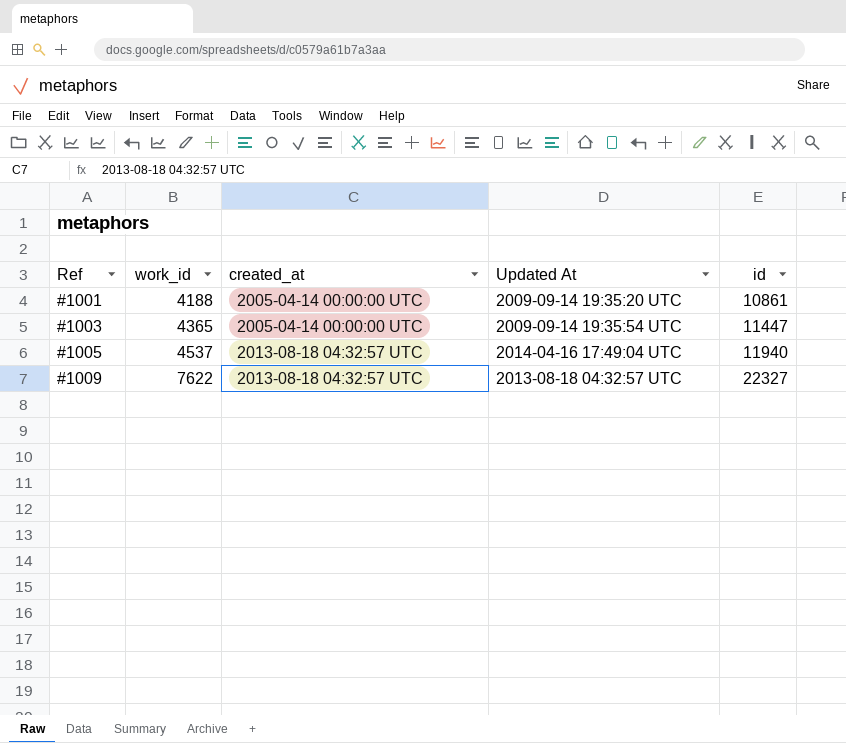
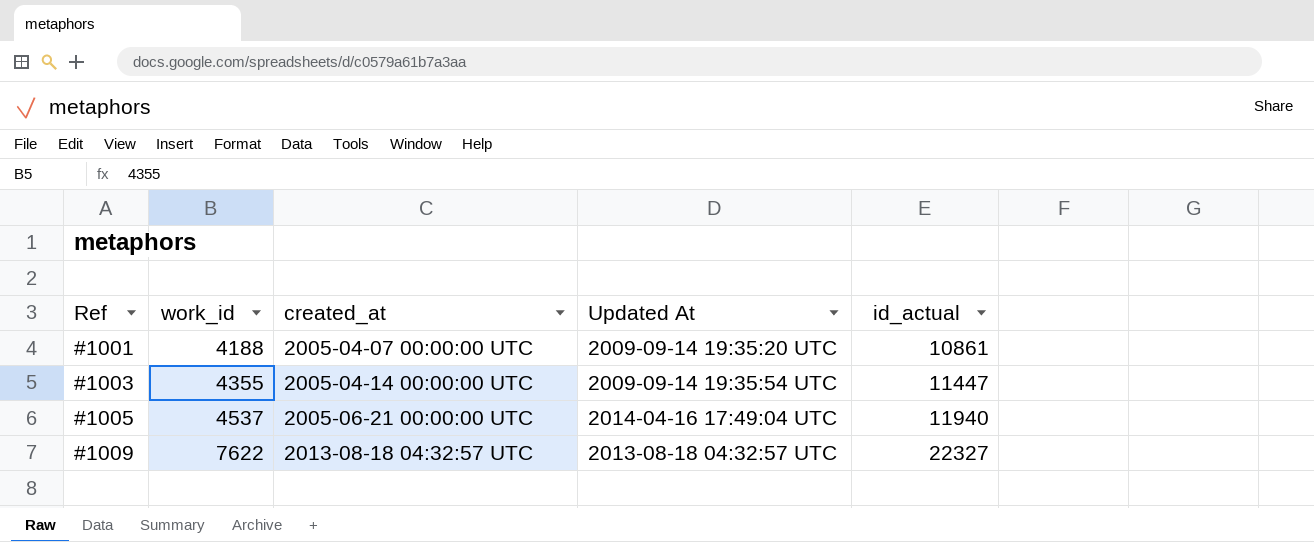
column name: id -> id_actual
#1001 | created_at: 2005-04-14 00:00:00 UTC -> 2005-04-07 00:00:00 UTC
#1003 | work_id: 4365 -> 4355
#1005 | created_at: 2013-08-18 04:32:57 UTC -> 2005-06-21 00:00:00 UTC

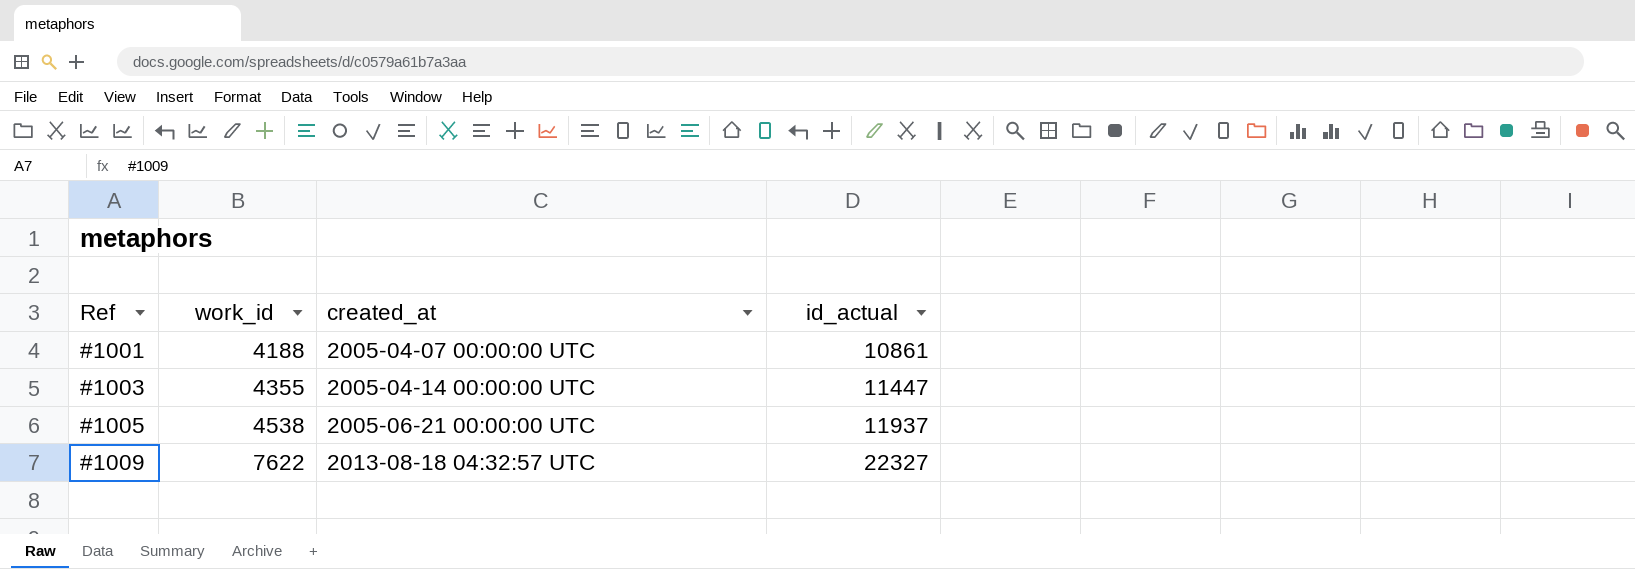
column Updated At | position: 4 -> none
#1005 | work_id: 4537 -> 4538
#1005 | id_actual: 11940 -> 11937

